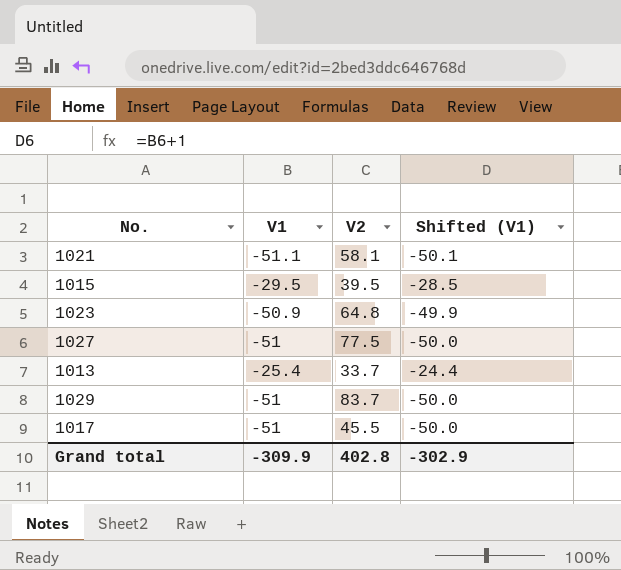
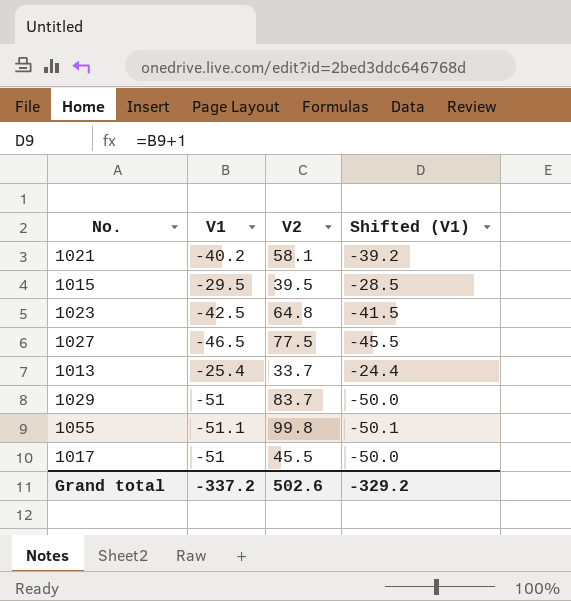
1021 | V1: -51.1 -> -40.2
1021 | Shifted (V1): -50.1 -> -39.2
1023 | V1: -50.9 -> -42.5
1023 | Shifted (V1): -49.9 -> -41.5
1027 | V1: -51 -> -46.5
1027 | Shifted (V1): -50.0 -> -45.5
row 1055: none -> -51.1 | 99.8 | -50.1
Grand total | V1: -309.9 -> -337.2
Grand total | V2: 402.8 -> 502.6
Grand total | Shifted (V1): -302.9 -> -329.2

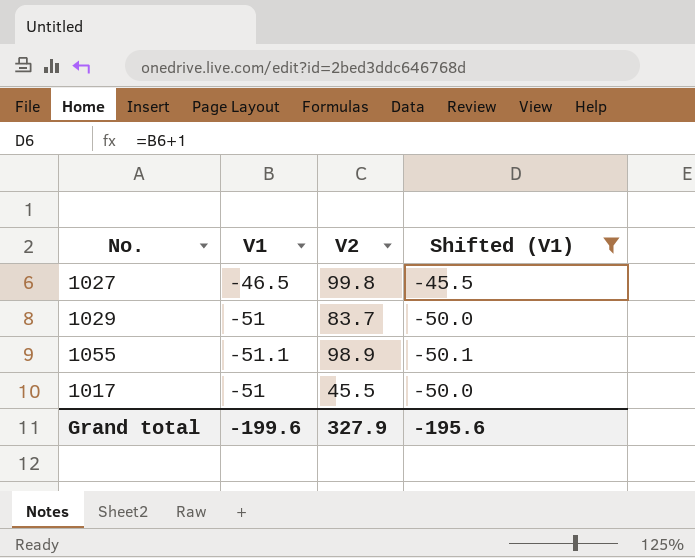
filter: none -> Shifted (V1) <= -45.5
1027 | V2: 77.5 -> 99.8
1055 | V2: 99.8 -> 98.9
Grand total | V1: -337.2 -> -199.6
Grand total | V2: 502.6 -> 327.9
Grand total | Shifted (V1): -329.2 -> -195.6

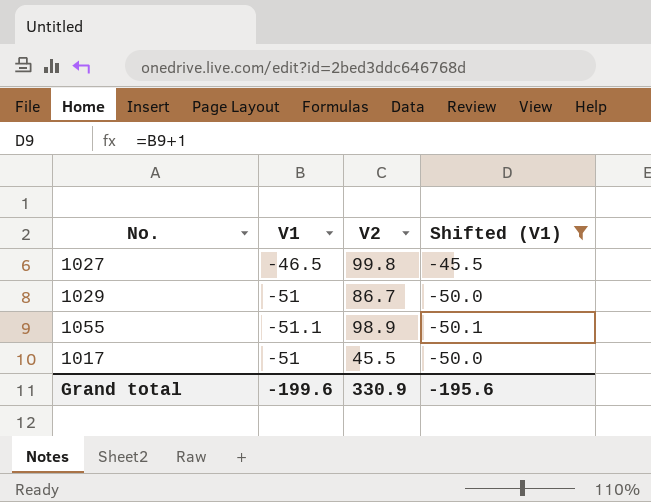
1029 | V2: 83.7 -> 86.7
Grand total | V2: 327.9 -> 330.9

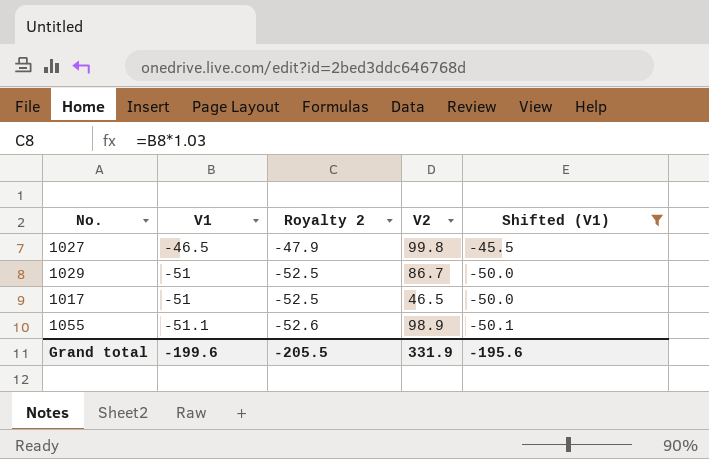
row order: none -> V1 descending
column Royalty 2 | formula: none -> [V1] * 1.03
1017 | V2: 45.5 -> 46.5
Grand total | V2: 330.9 -> 331.9

